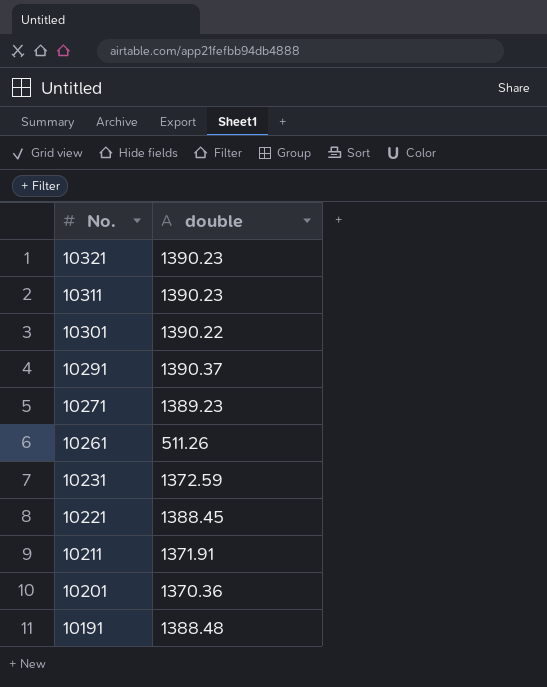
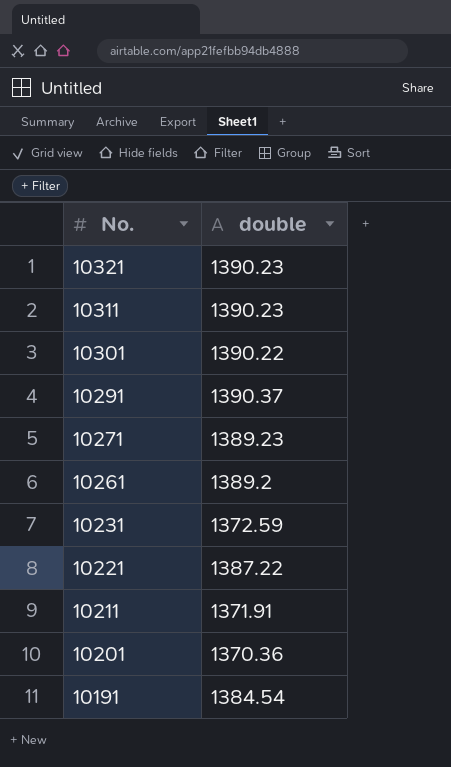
10261 | double: 511.26 -> 1389.2
10221 | double: 1388.45 -> 1387.22
10191 | double: 1388.48 -> 1384.54

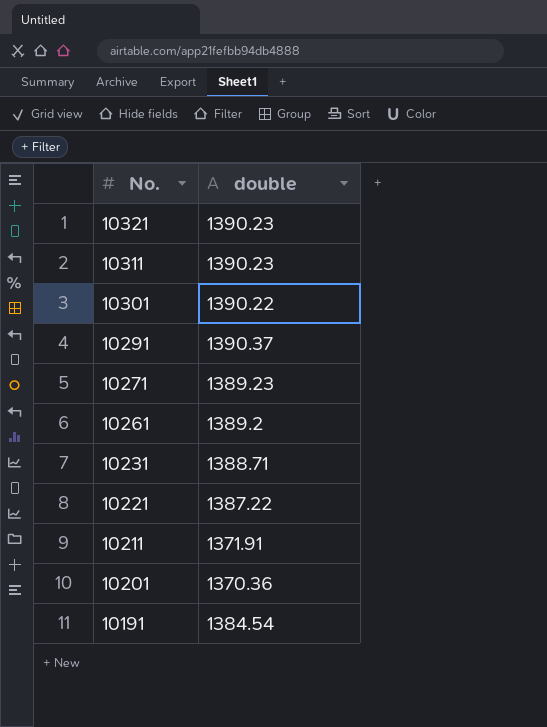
10231 | double: 1372.59 -> 1388.71

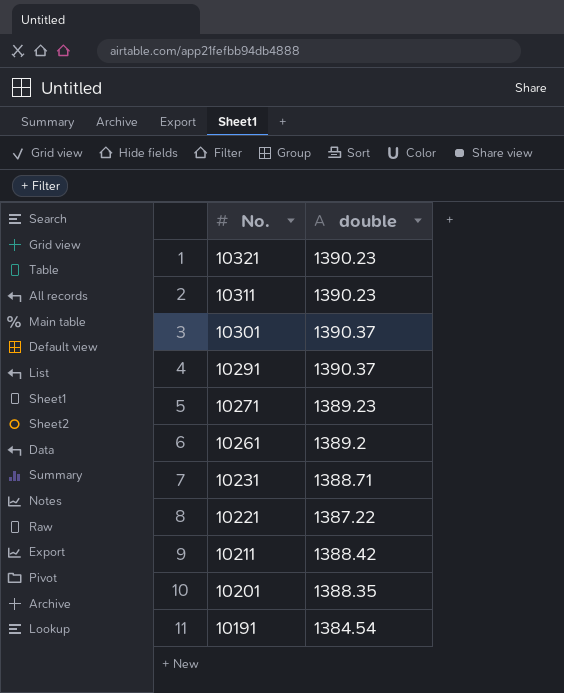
10301 | double: 1390.22 -> 1390.37
10211 | double: 1371.91 -> 1388.42
10201 | double: 1370.36 -> 1388.35

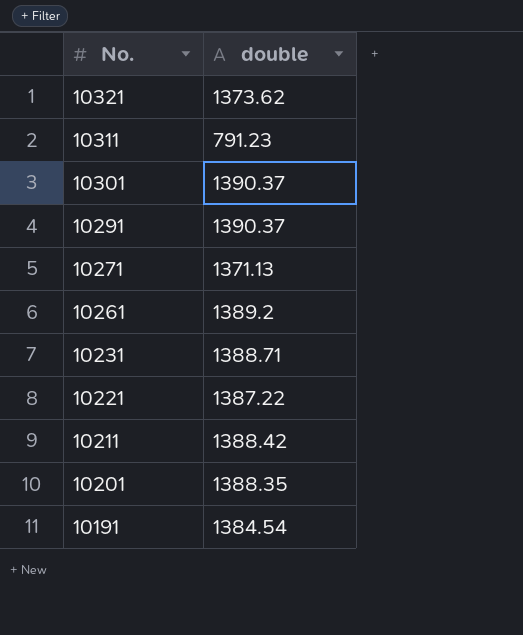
10321 | double: 1390.23 -> 1373.62
10311 | double: 1390.23 -> 791.23
10271 | double: 1389.23 -> 1371.13

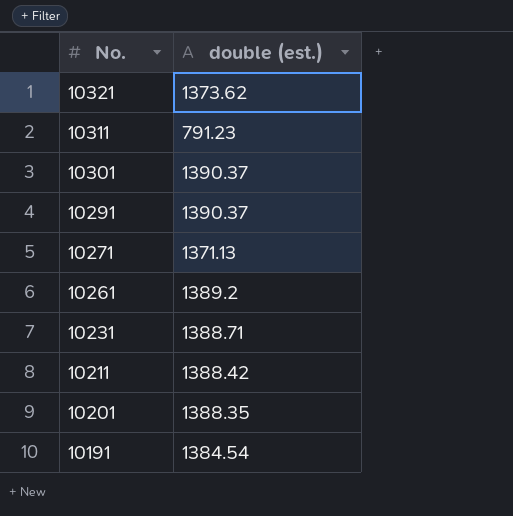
column name: double -> double (est.)
row 10221: 1387.22 -> none

